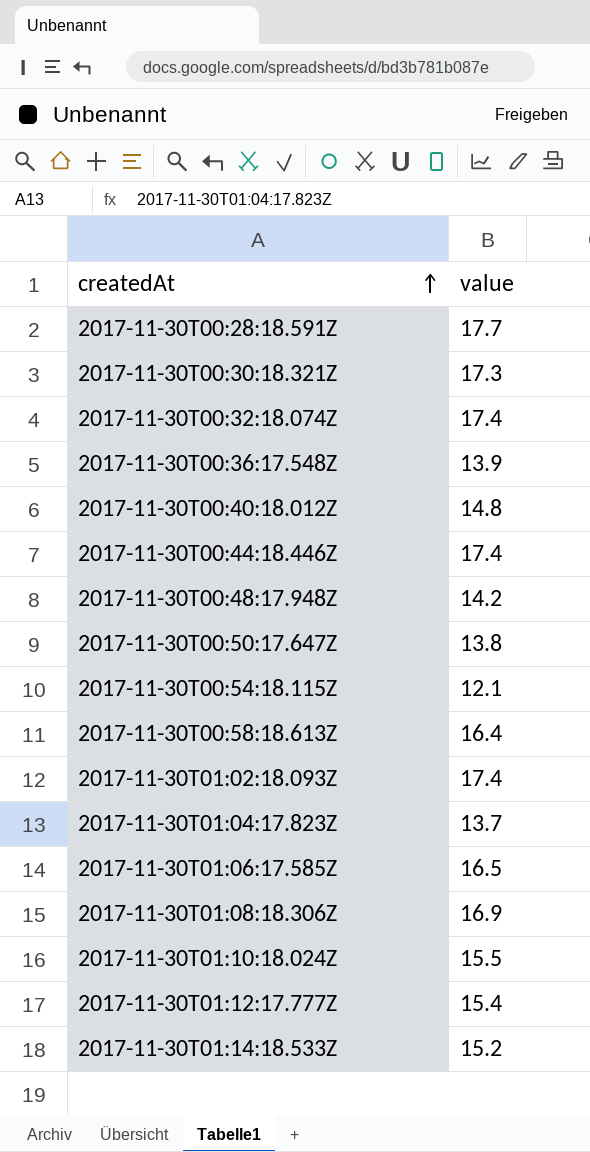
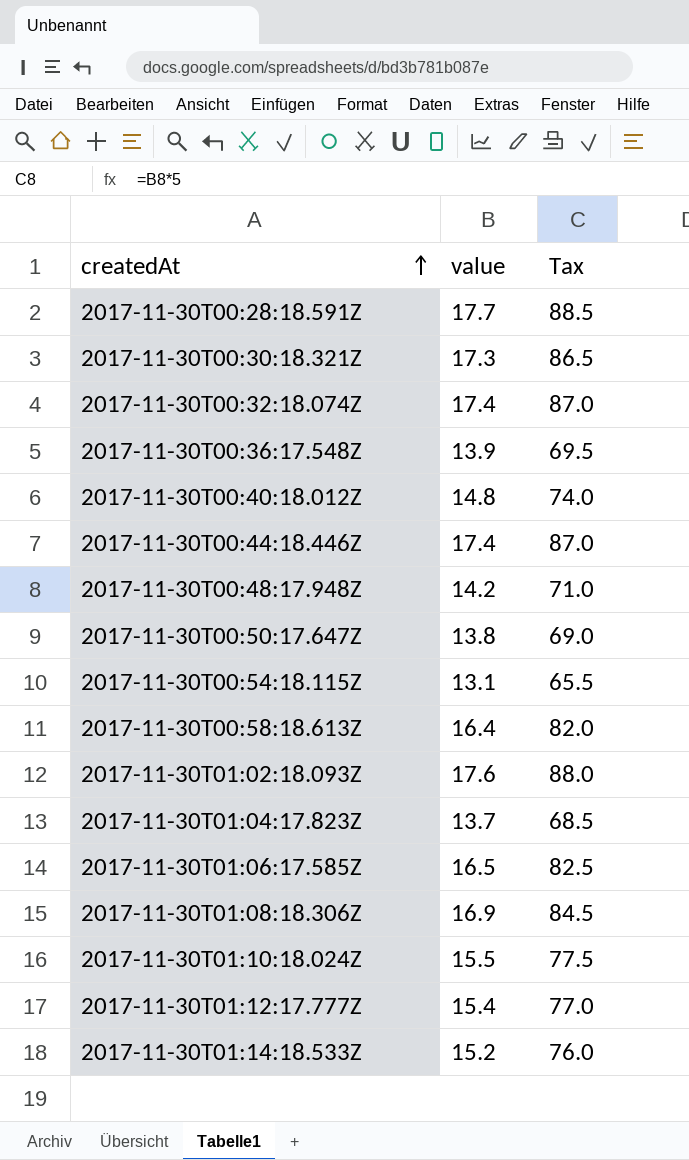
column Tax | formula: none -> [value] * 5
2017-11-30T00:54:18.115Z | value: 12.1 -> 13.1
2017-11-30T01:02:18.093Z | value: 17.4 -> 17.6

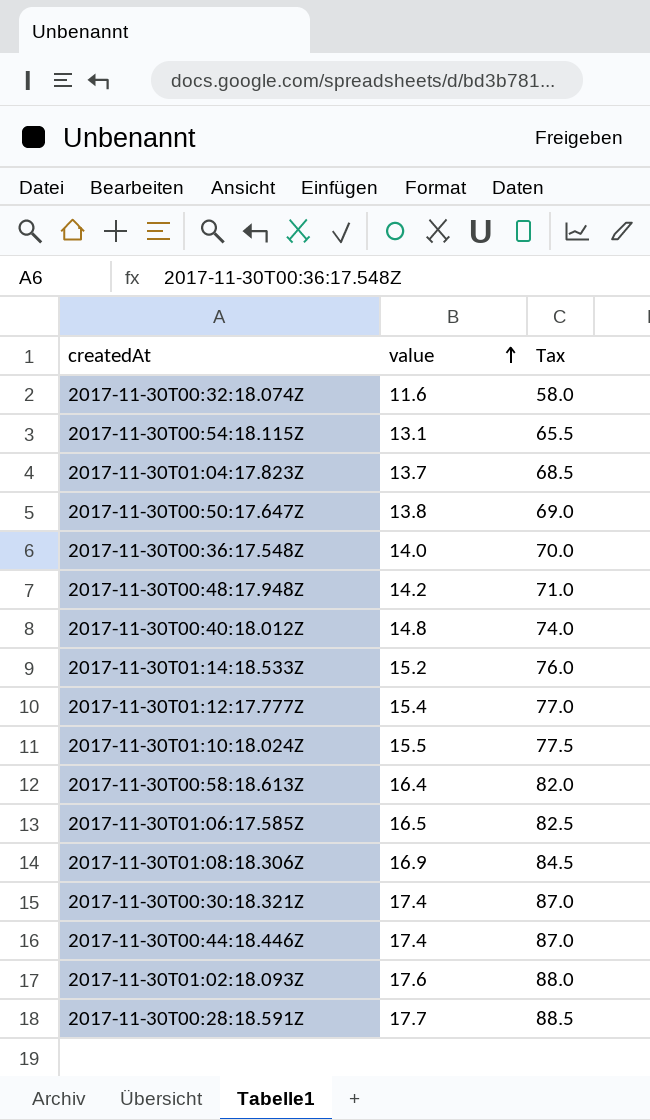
row order: createdAt ascending -> value ascending
2017-11-30T00:32:18.074Z | value: 17.4 -> 11.6
2017-11-30T00:32:18.074Z | Tax: 87.0 -> 58.0
2017-11-30T00:36:17.548Z | value: 13.9 -> 14.0
2017-11-30T00:36:17.548Z | Tax: 69.5 -> 70.0
2017-11-30T00:30:18.321Z | value: 17.3 -> 17.4
2017-11-30T00:30:18.321Z | Tax: 86.5 -> 87.0

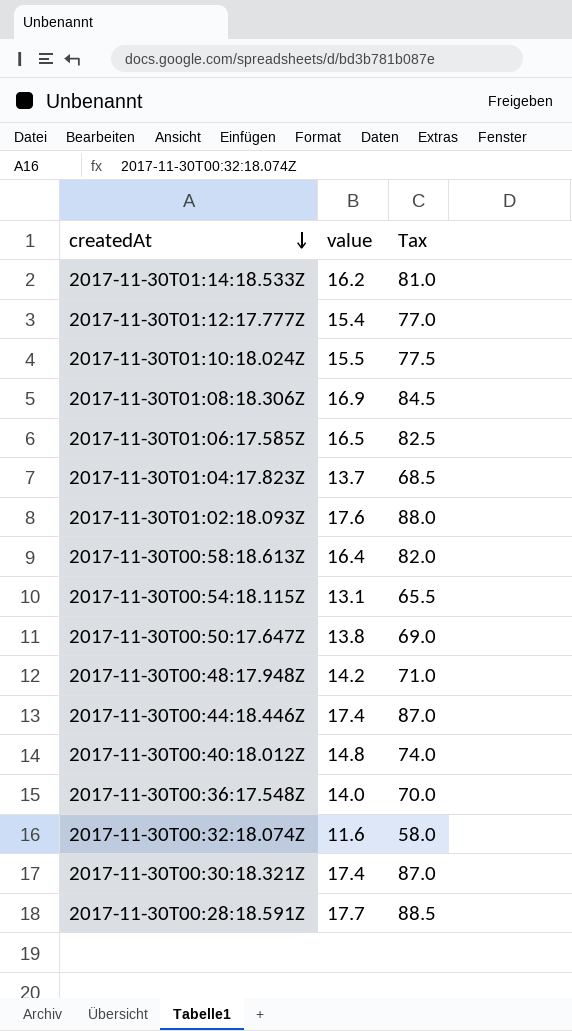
row order: value ascending -> createdAt descending
2017-11-30T01:14:18.533Z | value: 15.2 -> 16.2
2017-11-30T01:14:18.533Z | Tax: 76.0 -> 81.0

